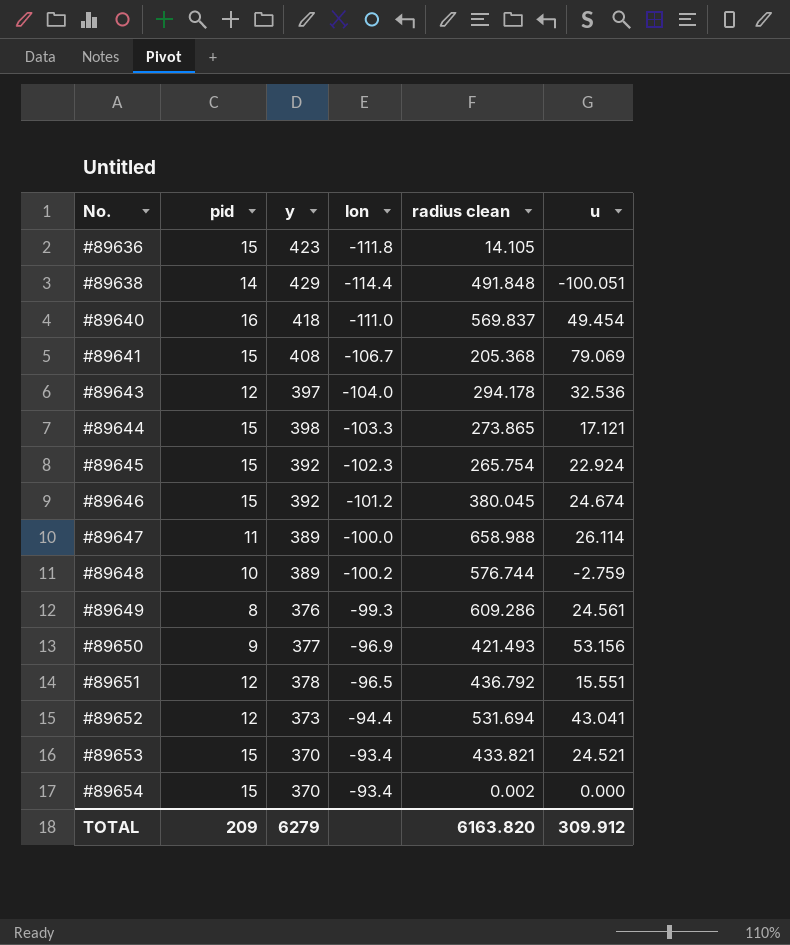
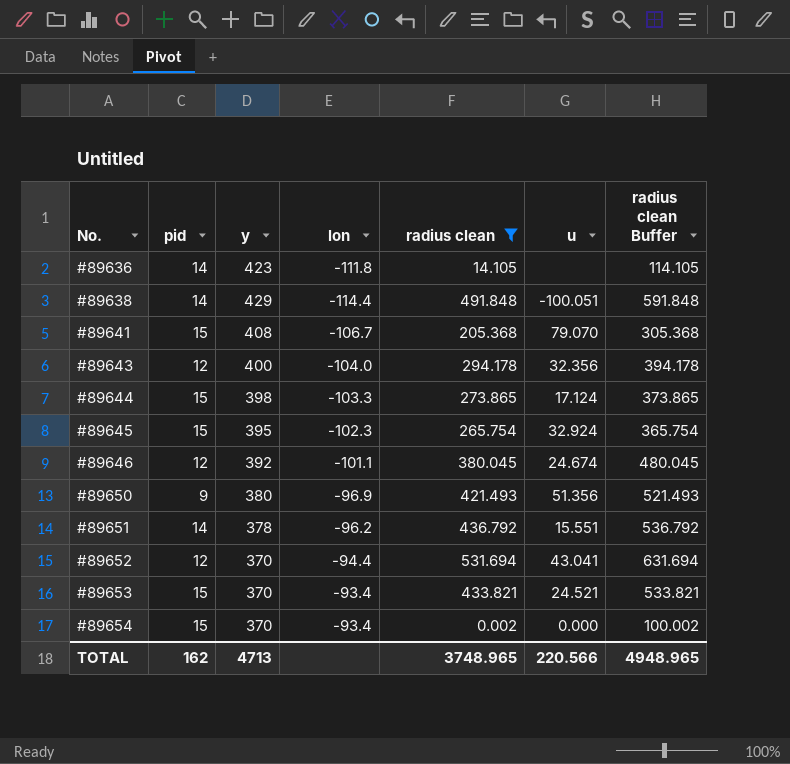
filter: none -> radius clean <= 531.694
column radius clean Buffer | formula: none -> [radius clean] + 100
#89636 | pid: 15 -> 14
#89641 | u: 79.069 -> 79.070
#89643 | y: 397 -> 400
#89643 | u: 32.536 -> 32.356
#89644 | u: 17.121 -> 17.124
#89645 | y: 392 -> 395
#89645 | u: 22.924 -> 32.924
#89646 | pid: 15 -> 12
#89646 | lon: -101.2 -> -101.1
#89650 | y: 377 -> 380
#89650 | u: 53.156 -> 51.356
#89651 | pid: 12 -> 14
#89651 | lon: -96.5 -> -96.2
#89652 | y: 373 -> 370
TOTAL | pid: 209 -> 162
TOTAL | y: 6279 -> 4713
TOTAL | radius clean: 6163.820 -> 3748.965
TOTAL | u: 309.912 -> 220.566

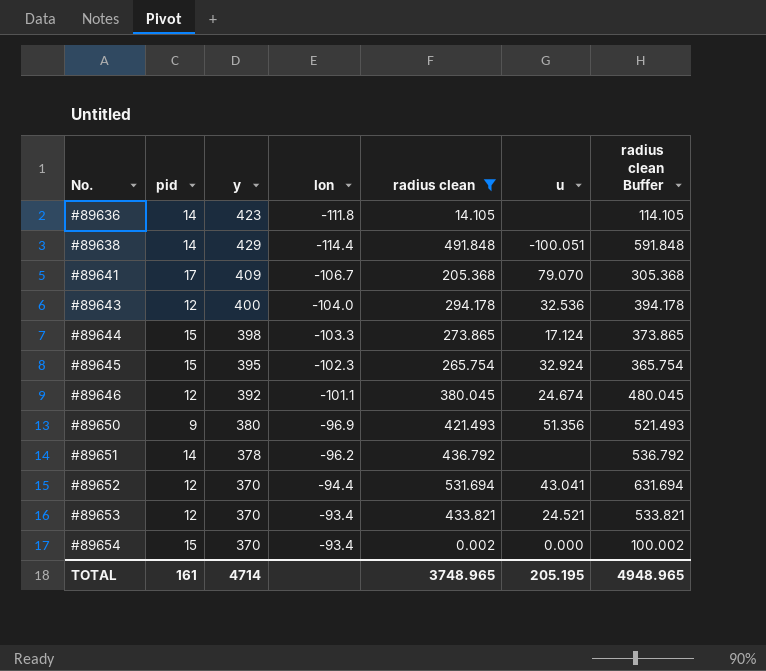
#89641 | pid: 15 -> 17
#89641 | y: 408 -> 409
#89643 | u: 32.356 -> 32.536
#89651 | u: 15.551 -> none
#89653 | pid: 15 -> 12
TOTAL | pid: 162 -> 161
TOTAL | y: 4713 -> 4714
TOTAL | u: 220.566 -> 205.195

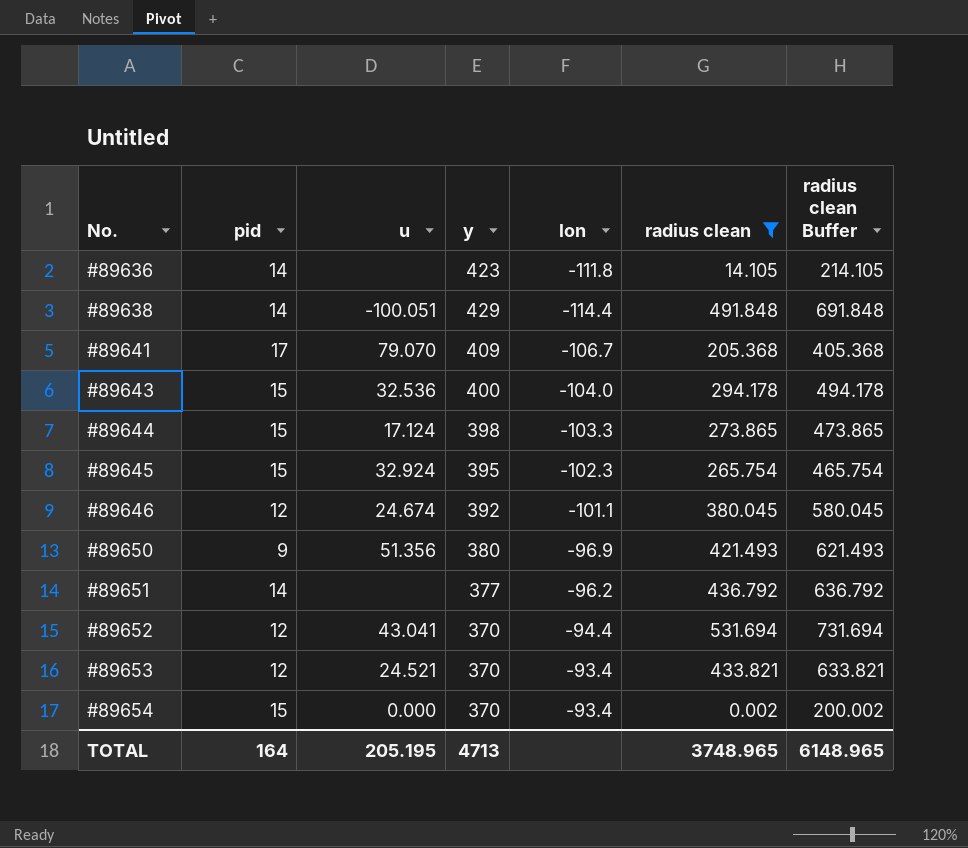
column u | position: 6 -> 3
column radius clean Buffer | formula: [radius clean] + 100 -> [radius clean] + 200
#89643 | pid: 12 -> 15
#89651 | y: 378 -> 377
TOTAL | pid: 161 -> 164
TOTAL | y: 4714 -> 4713
TOTAL | radius clean Buffer: 4948.965 -> 6148.965

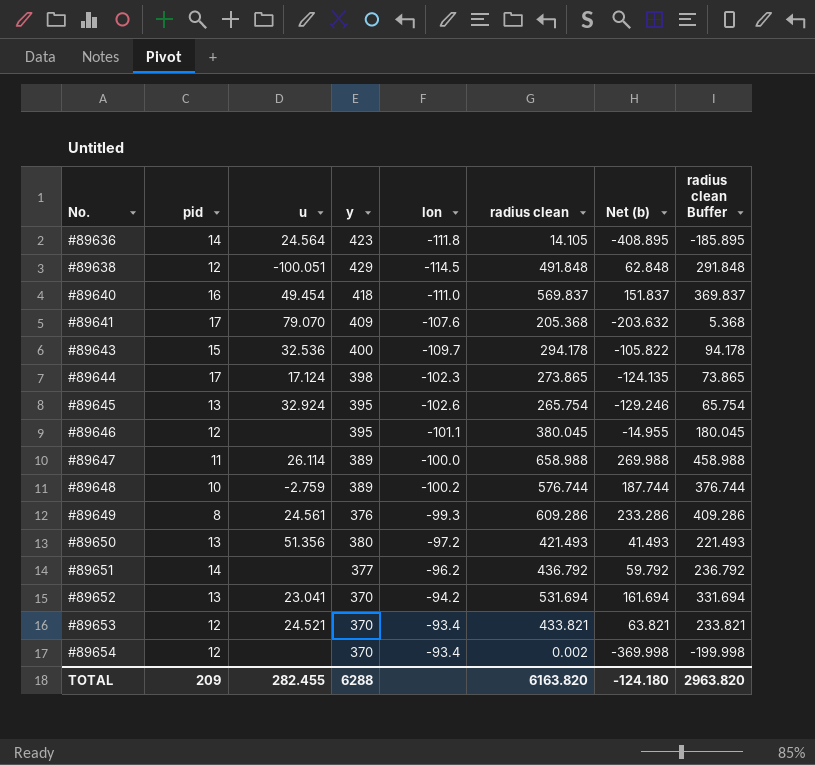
filter: radius clean <= 531.694 -> none
column Net (b) | formula: none -> [radius clean] - [y]
column radius clean Buffer | formula: [radius clean] + 200 -> [radius clean] - 200
#89636 | u: none -> 24.564
#89638 | pid: 14 -> 12
#89638 | lon: -114.4 -> -114.5
#89641 | lon: -106.7 -> -107.6
#89643 | lon: -104.0 -> -109.7
#89644 | pid: 15 -> 17
#89644 | lon: -103.3 -> -102.3
#89645 | pid: 15 -> 13
#89645 | lon: -102.3 -> -102.6
#89646 | u: 24.674 -> none
#89646 | y: 392 -> 395
#89650 | pid: 9 -> 13
#89650 | lon: -96.9 -> -97.2
#89652 | pid: 12 -> 13
#89652 | u: 43.041 -> 23.041
#89652 | lon: -94.4 -> -94.2
#89654 | pid: 15 -> 12
#89654 | u: 0.000 -> none
TOTAL | pid: 164 -> 209
TOTAL | u: 205.195 -> 282.455
TOTAL | y: 4713 -> 6288
TOTAL | radius clean: 3748.965 -> 6163.820
TOTAL | radius clean Buffer: 6148.965 -> 2963.820

